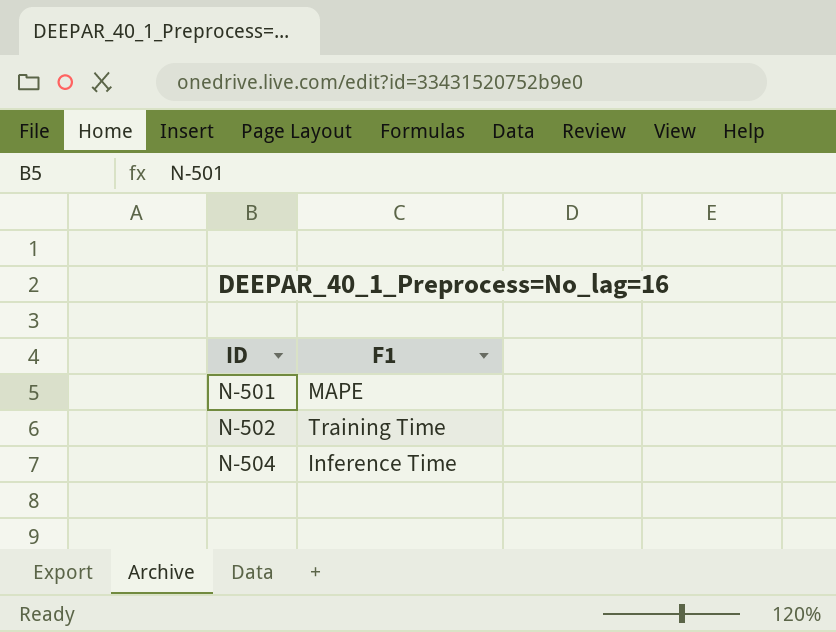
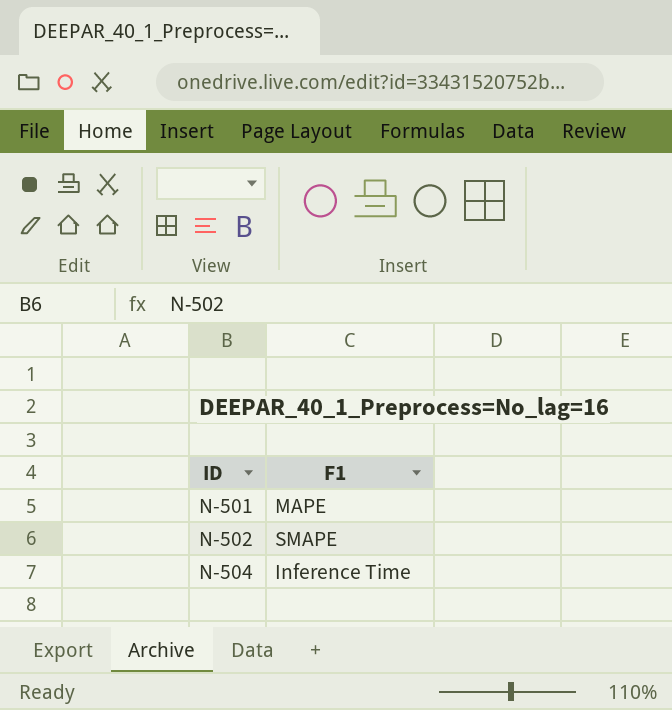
N-502 | F1: Training Time -> SMAPE

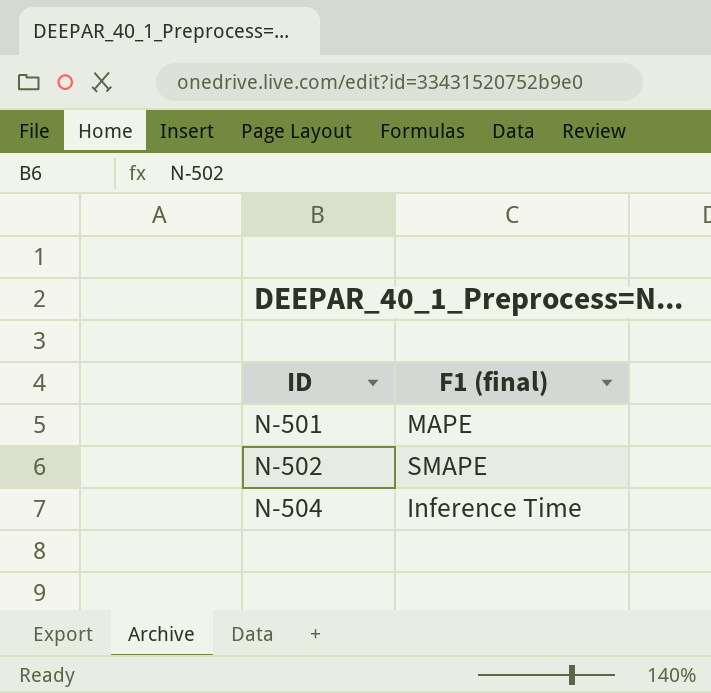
column name: F1 -> F1 (final)

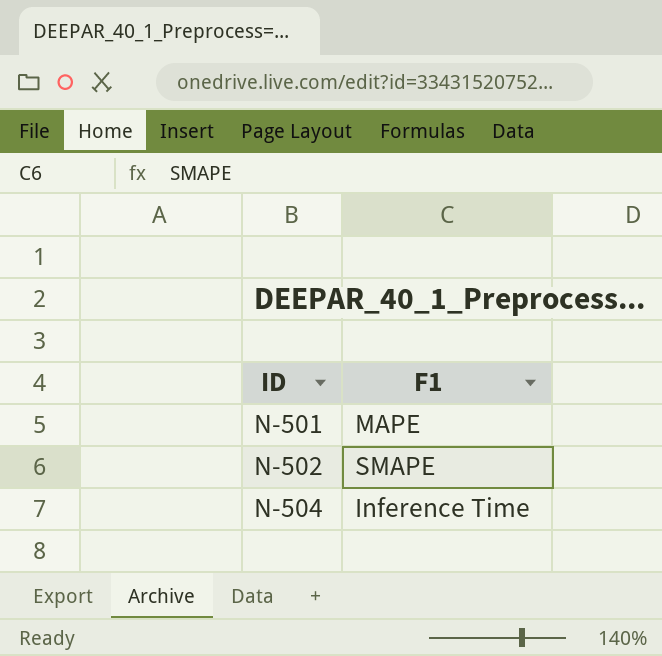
column name: F1 (final) -> F1

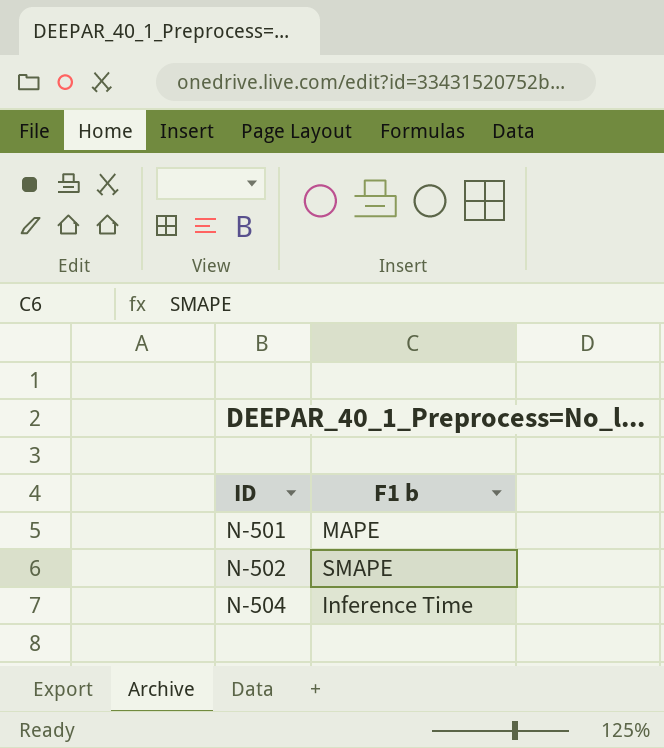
column name: F1 -> F1 b

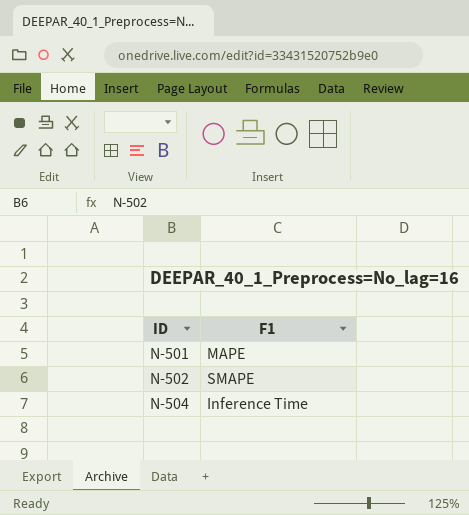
column name: F1 b -> F1

